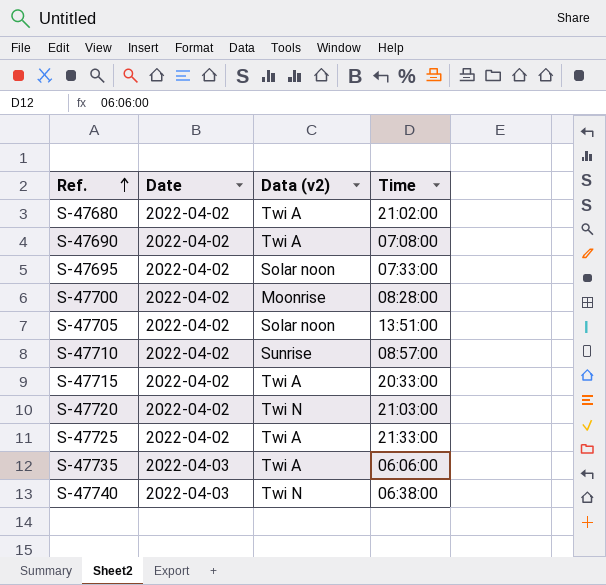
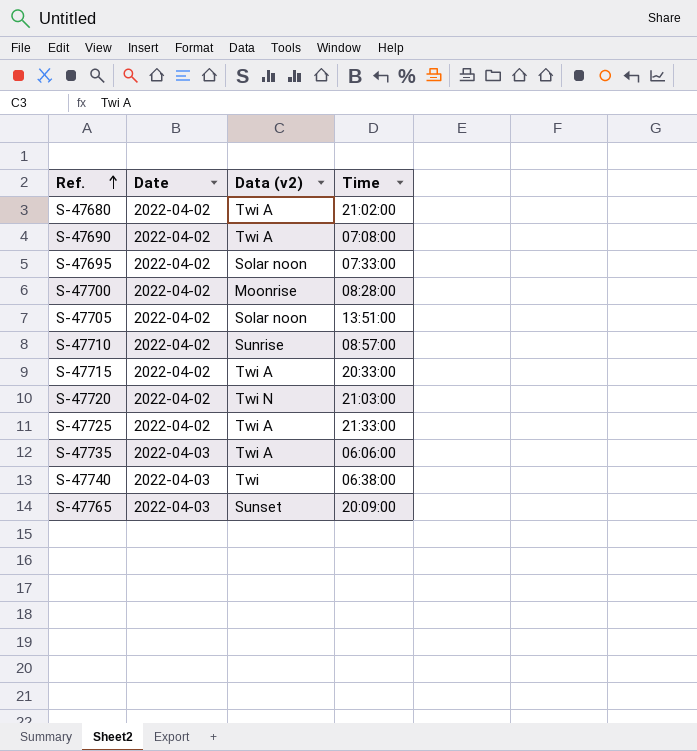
S-47740 | Data (v2): Twi N -> Twi
row S-47765: none -> 2022-04-03 | Sunset | 20:09:00

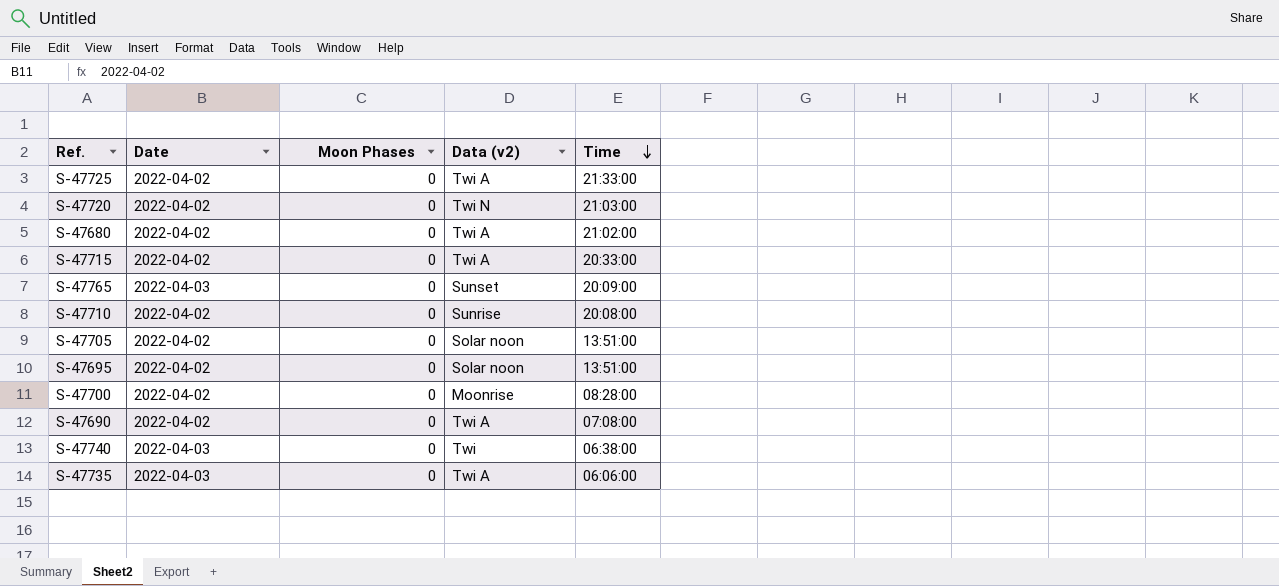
row order: Ref. ascending -> Time descending
column Moon Phases | position: none -> 3
S-47710 | Time: 08:57:00 -> 20:08:00
S-47695 | Time: 07:33:00 -> 13:51:00

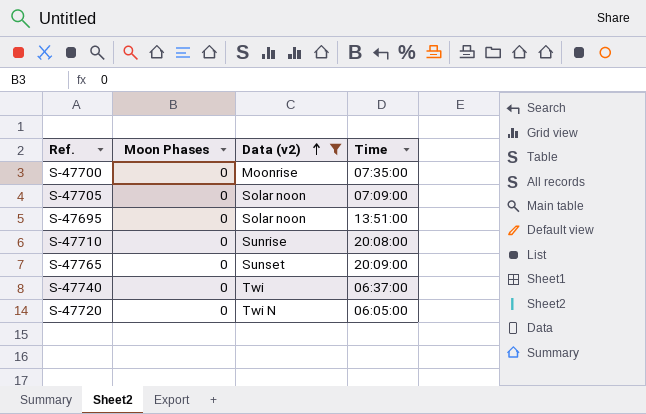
filter: none -> Data (v2) != Twi A
row order: Time descending -> Data (v2) ascending
column Date | position: 2 -> none
S-47700 | Time: 08:28:00 -> 07:35:00
S-47705 | Time: 13:51:00 -> 07:09:00
S-47740 | Time: 06:38:00 -> 06:37:00
S-47720 | Time: 21:03:00 -> 06:05:00

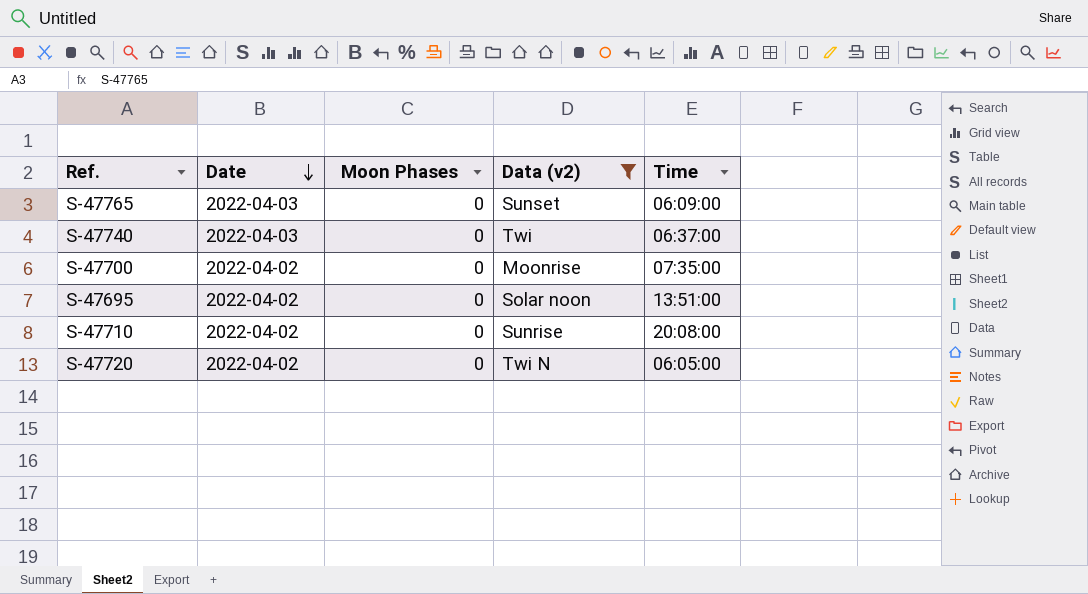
row order: Data (v2) ascending -> Date descending
column Date | position: none -> 2
row S-47705: 0 | Solar noon | 07:09:00 -> none
S-47765 | Time: 20:09:00 -> 06:09:00

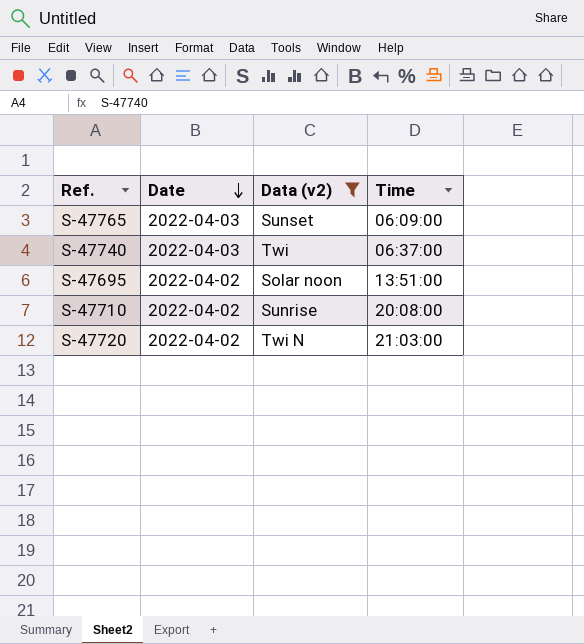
column Moon Phases | position: 3 -> none
row S-47700: 2022-04-02 | 0 | Moonrise | 07:35:00 -> none
S-47720 | Time: 06:05:00 -> 21:03:00

